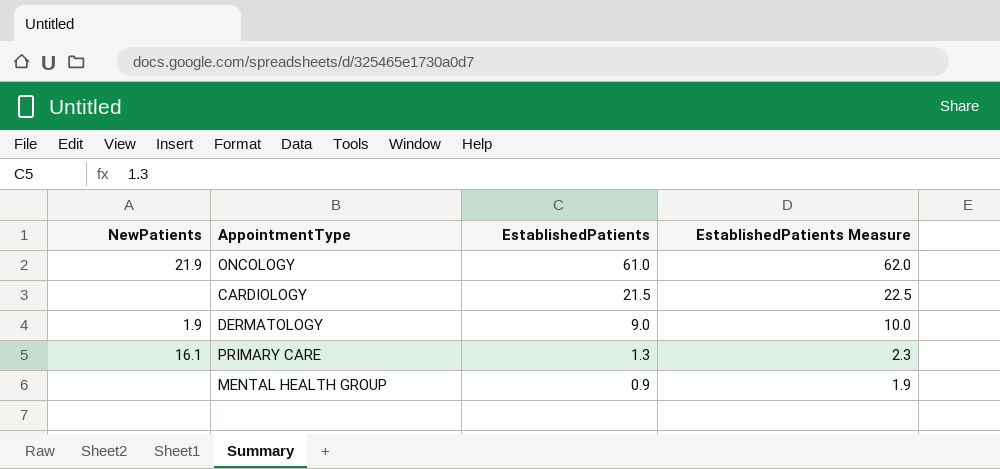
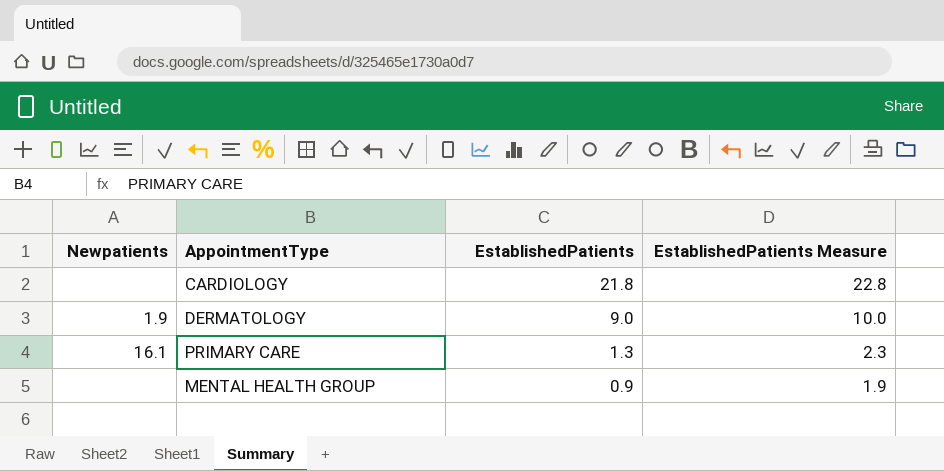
column name: NewPatients -> Newpatients
row ONCOLOGY: 21.9 | 61.0 | 62.0 -> none
CARDIOLOGY | EstablishedPatients: 21.5 -> 21.8
CARDIOLOGY | EstablishedPatients Measure: 22.5 -> 22.8

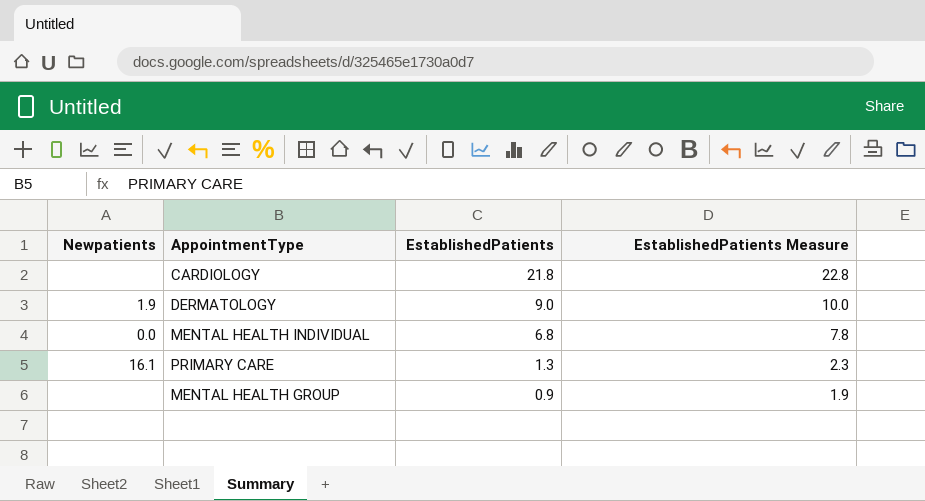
row MENTAL HEALTH INDIVIDUAL: none -> 0.0 | 6.8 | 7.8

